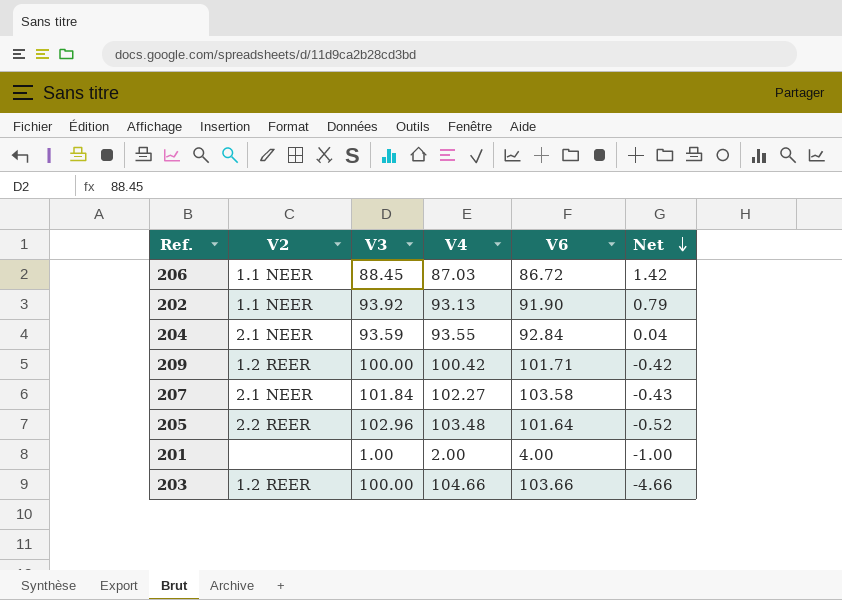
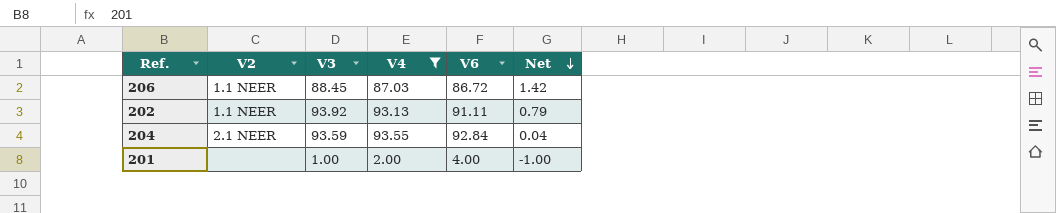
filter: none -> V4 <= 93.55
202 | V6: 91.90 -> 91.11

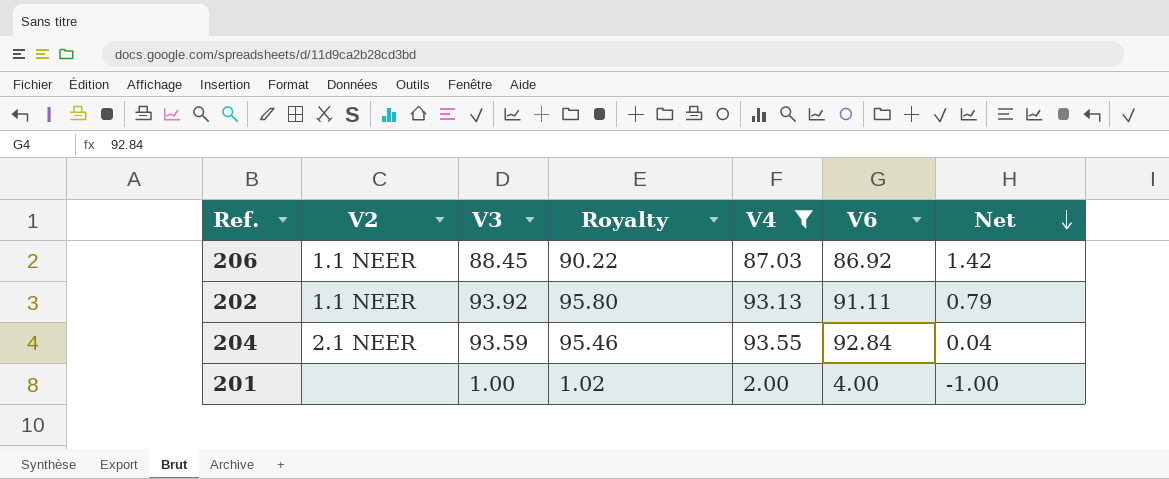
column Royalty | formula: none -> [V3] * 1.02
206 | V6: 86.72 -> 86.92

